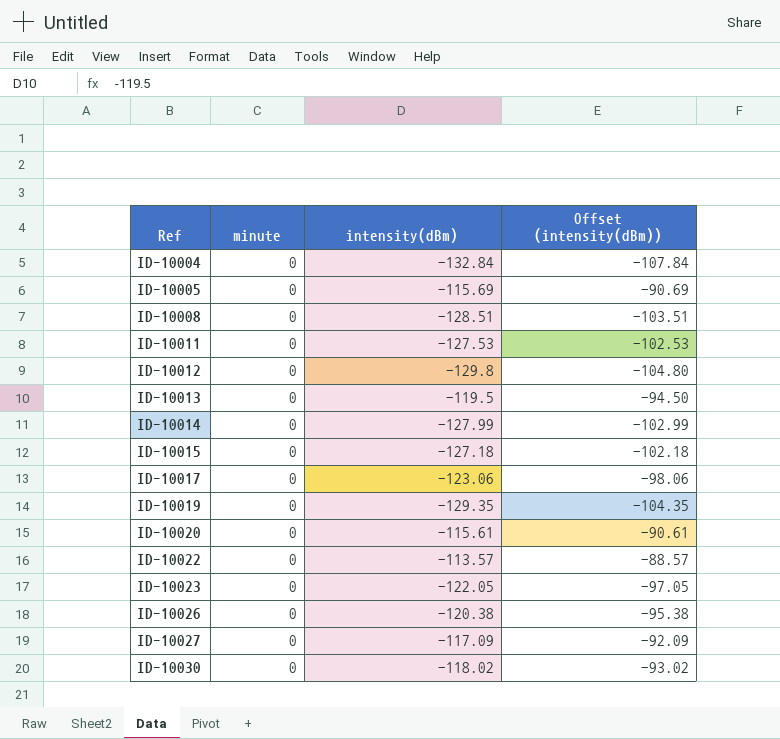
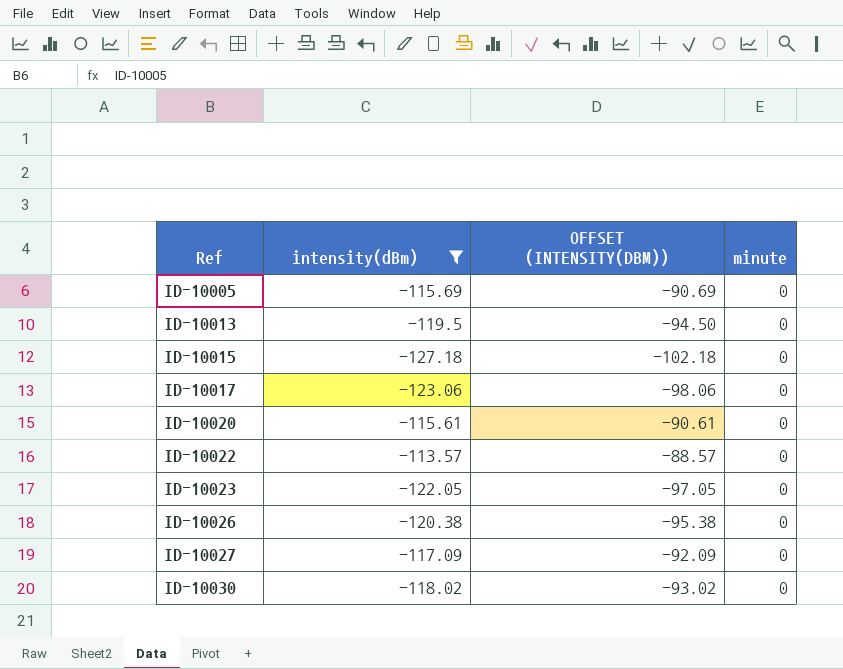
filter: none -> intensity(dBm) >= -127.18
column name: Offset (intensity(dBm)) -> OFFSET (INTENSITY(DBM))
column minute | position: 2 -> 4

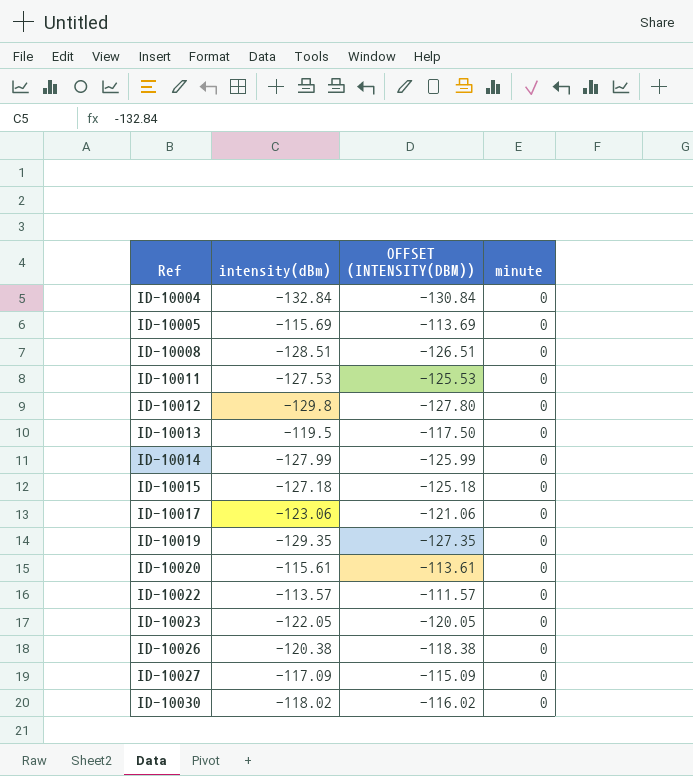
filter: intensity(dBm) >= -127.18 -> none
column OFFSET (INTENSITY(DBM)) | formula: [intensity(dBm)] + 25 -> [intensity(dBm)] + 2

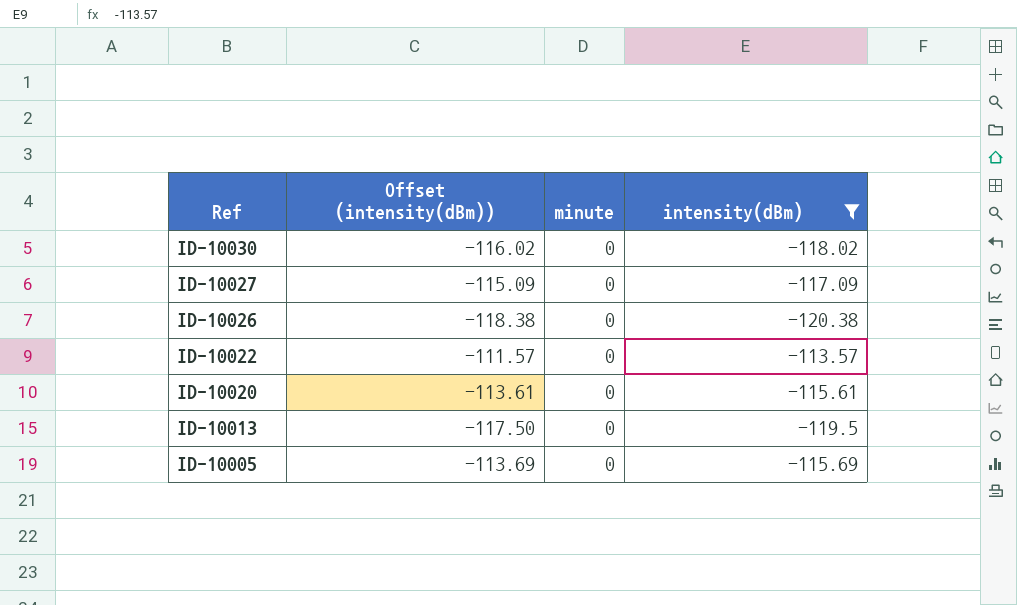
filter: none -> intensity(dBm) >= -120.38
row order: Ref ascending -> Ref descending
column name: OFFSET (INTENSITY(DBM)) -> Offset (intensity(dBm))
column intensity(dBm) | position: 2 -> 4

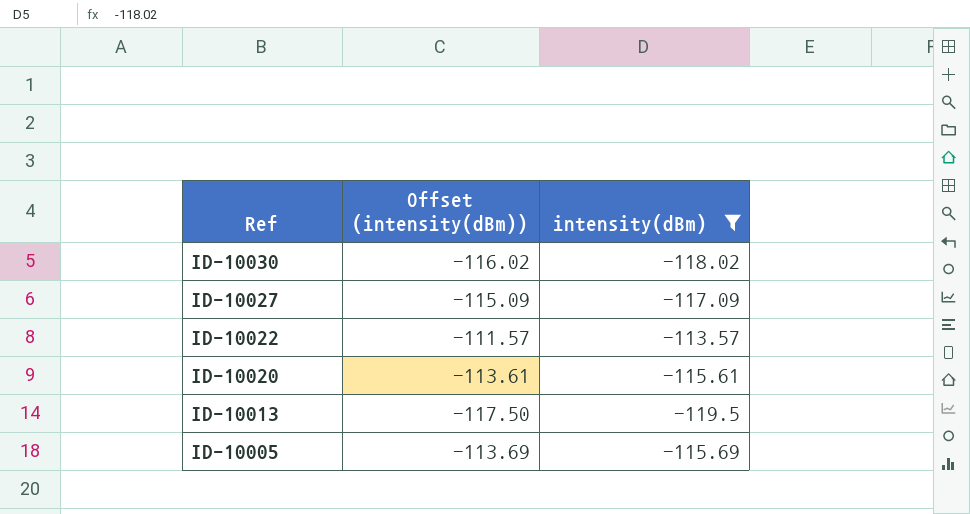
column minute | position: 3 -> none
row ID-10026: -118.38 | 0 | -120.38 -> none

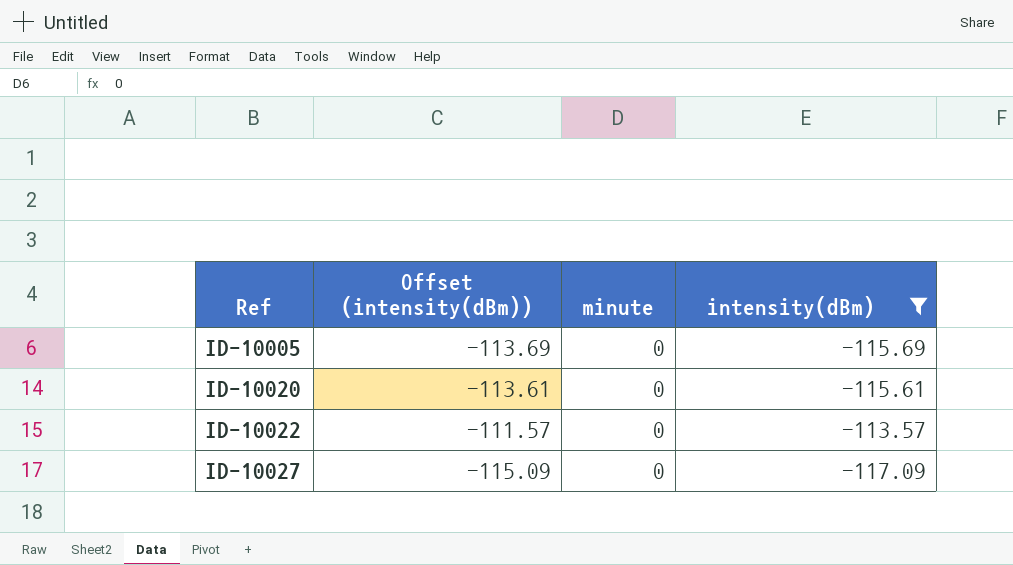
row order: Ref descending -> Ref ascending
column minute | position: none -> 3
row ID-10030: -116.02 | -118.02 -> none
row ID-10013: -117.50 | -119.5 -> none

